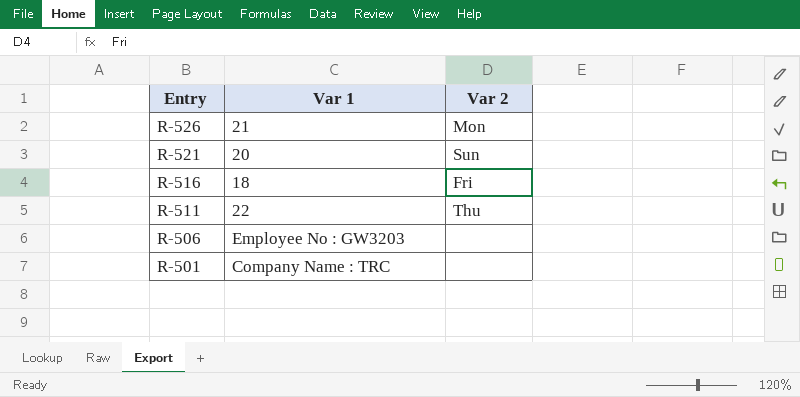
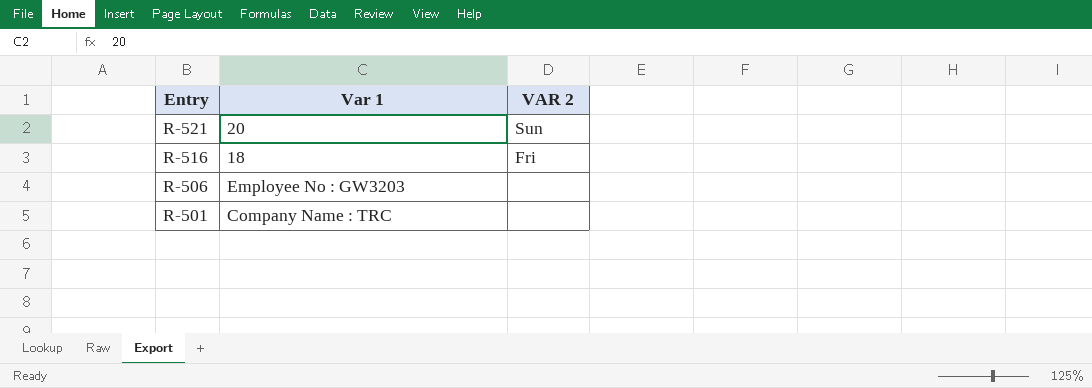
column name: Var 2 -> VAR 2
row R-526: 21 | Mon -> none
row R-511: 22 | Thu -> none

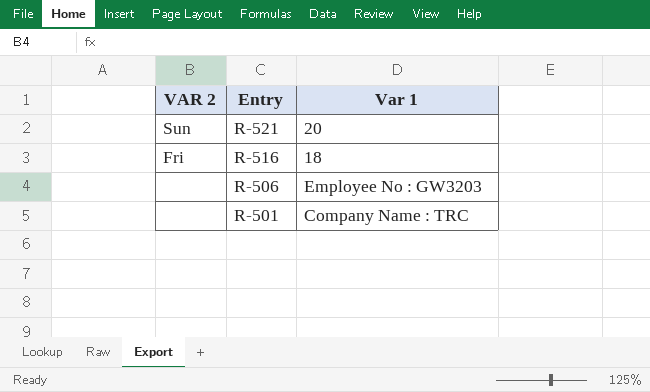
column VAR 2 | position: 3 -> 1

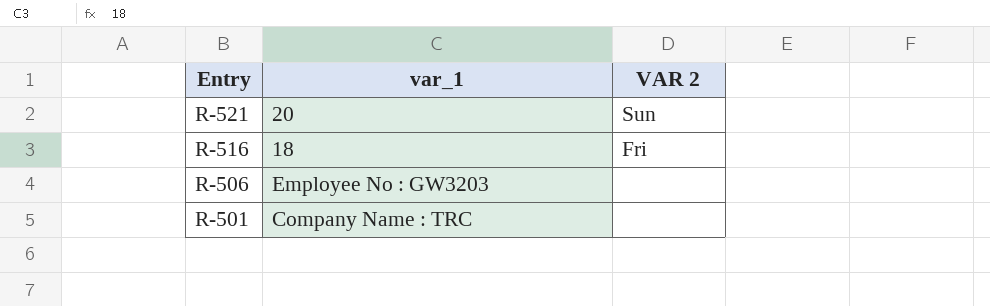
column name: Var 1 -> var_1
column VAR 2 | position: 1 -> 3

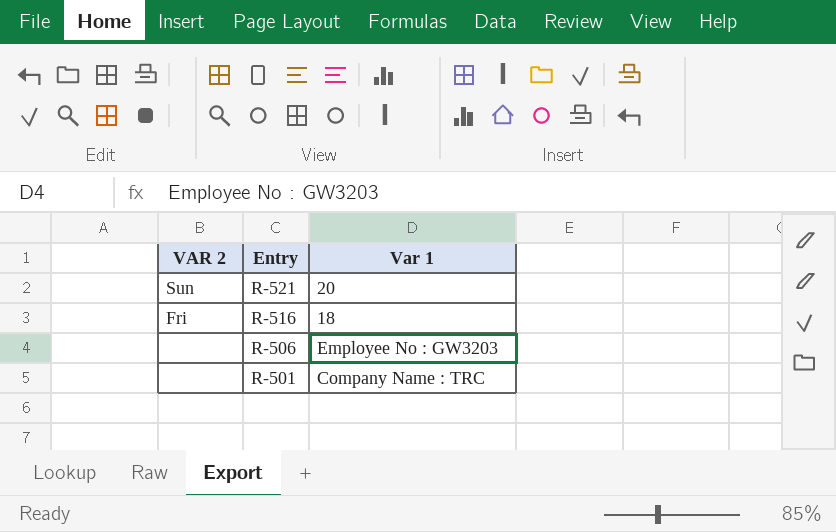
column VAR 2 | position: 3 -> 1
column name: var_1 -> Var 1

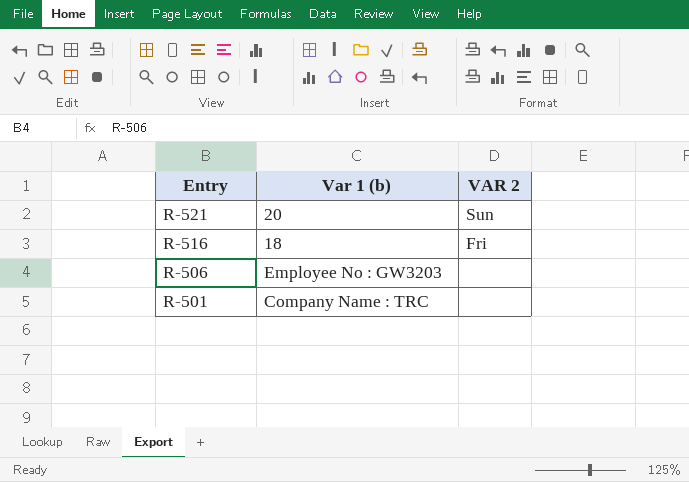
column name: Var 1 -> Var 1 (b)
column VAR 2 | position: 1 -> 3

